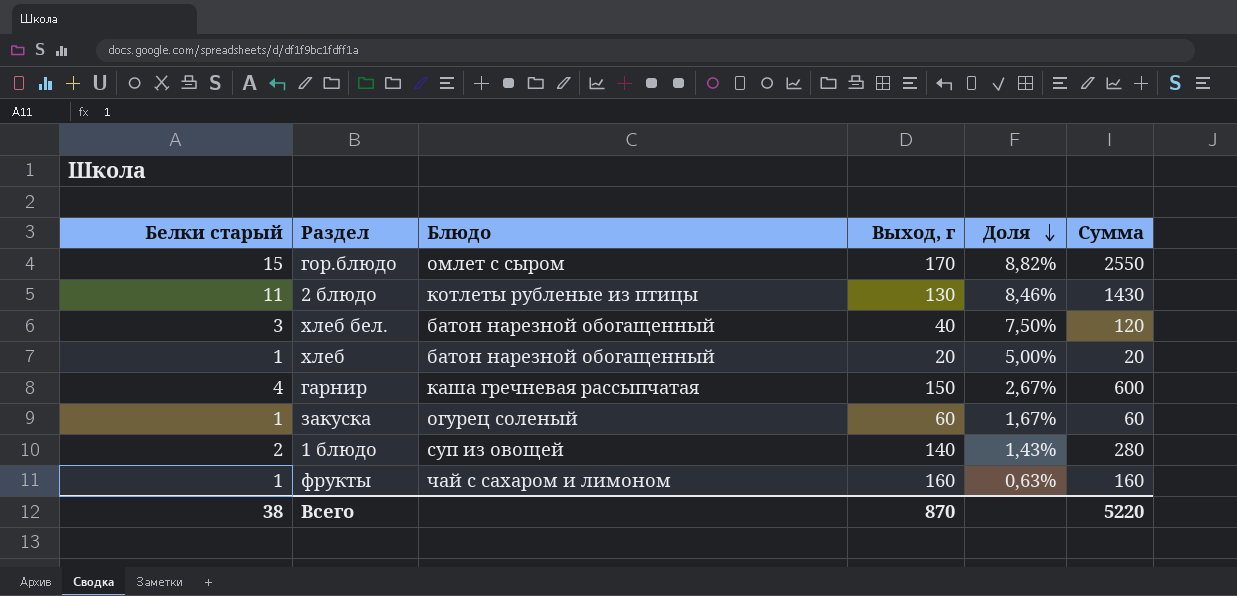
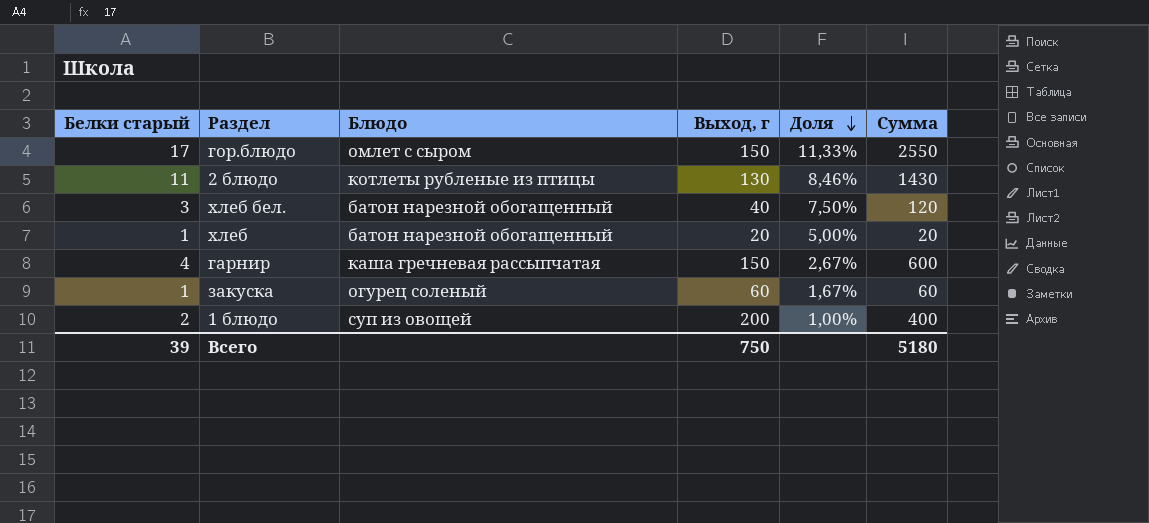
row фрукты: 1 | чай с сахаром и лимоном | 160 | 0,63% | 160 -> none
гор.блюдо | Белки старый: 15 -> 17
гор.блюдо | Выход, г: 170 -> 150
гор.блюдо | Доля: 8,82% -> 11,33%
1 блюдо | Выход, г: 140 -> 200
1 блюдо | Доля: 1,43% -> 1,00%
1 блюдо | Сумма: 280 -> 400
Всего | Белки старый: 38 -> 39
Всего | Выход, г: 870 -> 750
Всего | Сумма: 5220 -> 5180

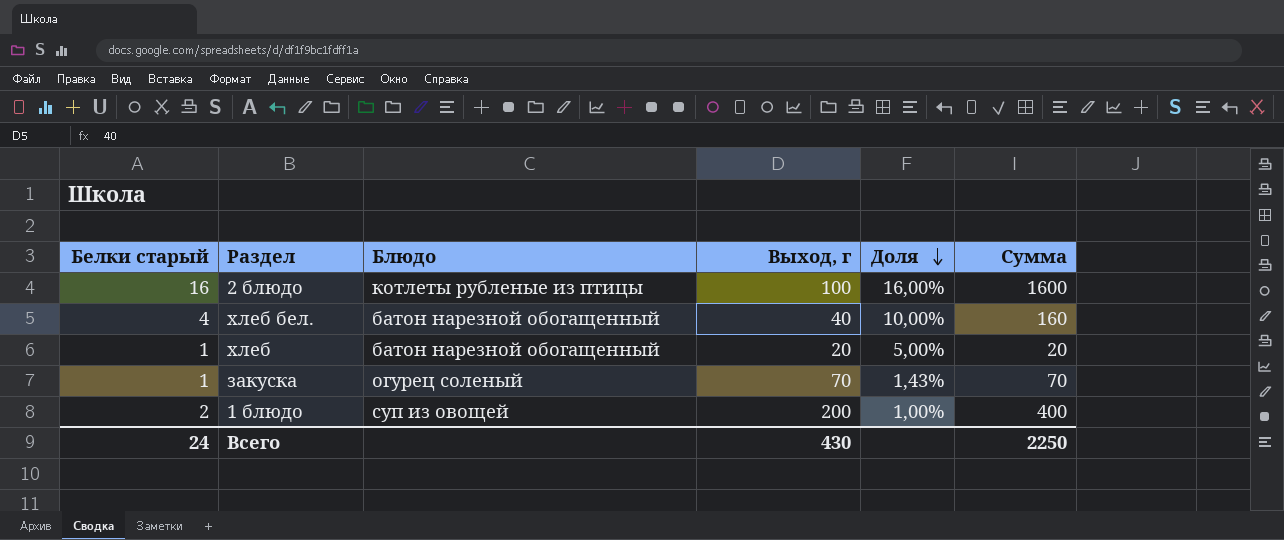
row гор.блюдо: 17 | омлет с сыром | 150 | 11,33% | 2550 -> none
row гарнир: 4 | каша гречневая рассыпчатая | 150 | 2,67% | 600 -> none
2 блюдо | Белки старый: 11 -> 16
2 блюдо | Выход, г: 130 -> 100
2 блюдо | Доля: 8,46% -> 16,00%
2 блюдо | Сумма: 1430 -> 1600
хлеб бел. | Белки старый: 3 -> 4
хлеб бел. | Доля: 7,50% -> 10,00%
хлеб бел. | Сумма: 120 -> 160
закуска | Выход, г: 60 -> 70
закуска | Доля: 1,67% -> 1,43%
закуска | Сумма: 60 -> 70
Всего | Белки старый: 39 -> 24
Всего | Выход, г: 750 -> 430
Всего | Сумма: 5180 -> 2250

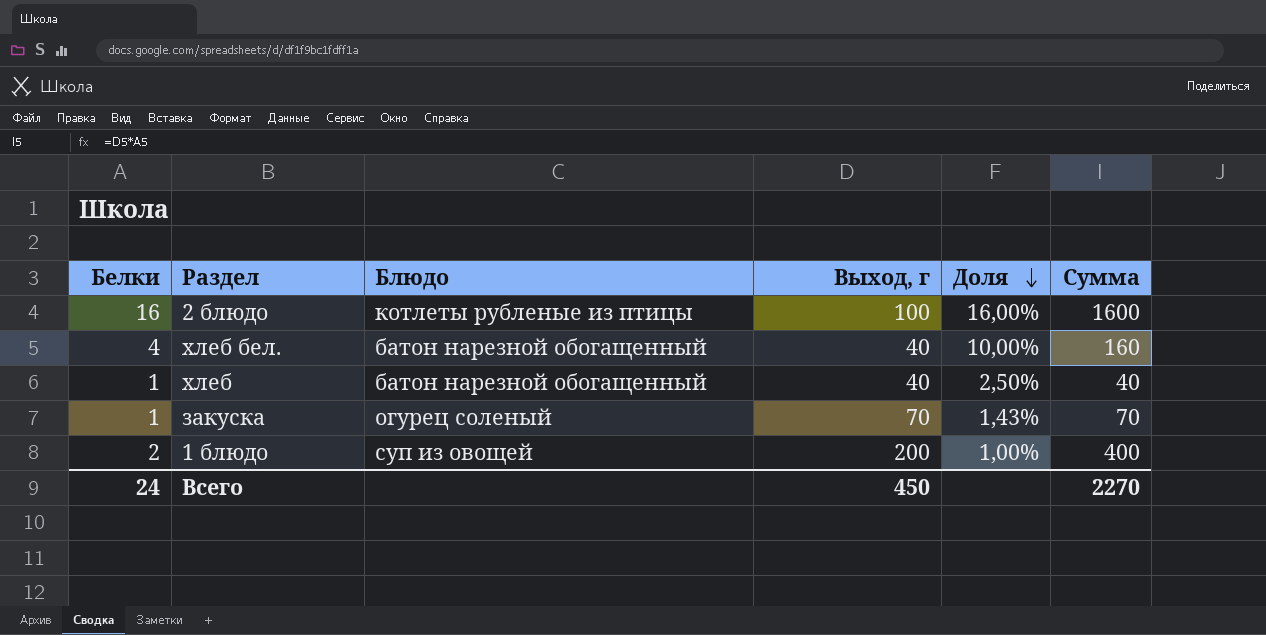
column name: Белки старый -> Белки
хлеб | Выход, г: 20 -> 40
хлеб | Доля: 5,00% -> 2,50%
хлеб | Сумма: 20 -> 40
Всего | Выход, г: 430 -> 450
Всего | Сумма: 2250 -> 2270

